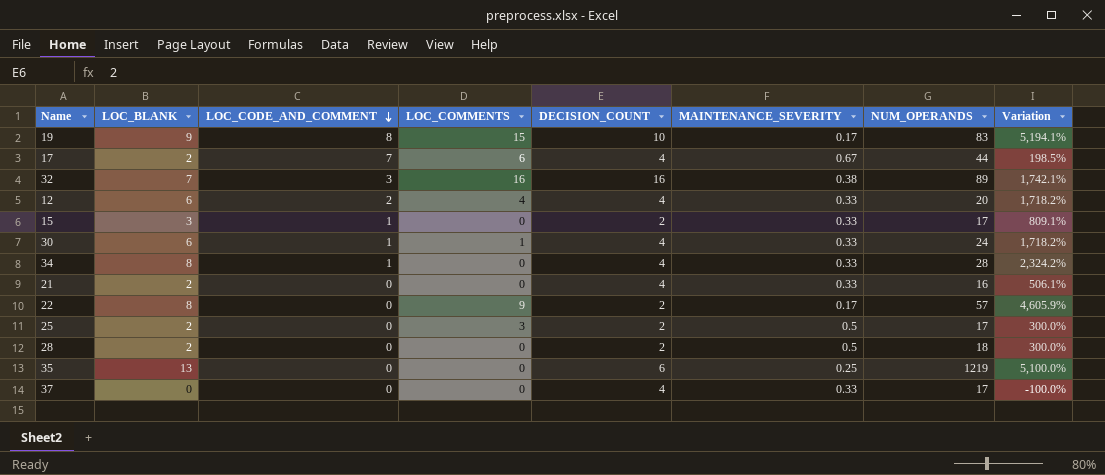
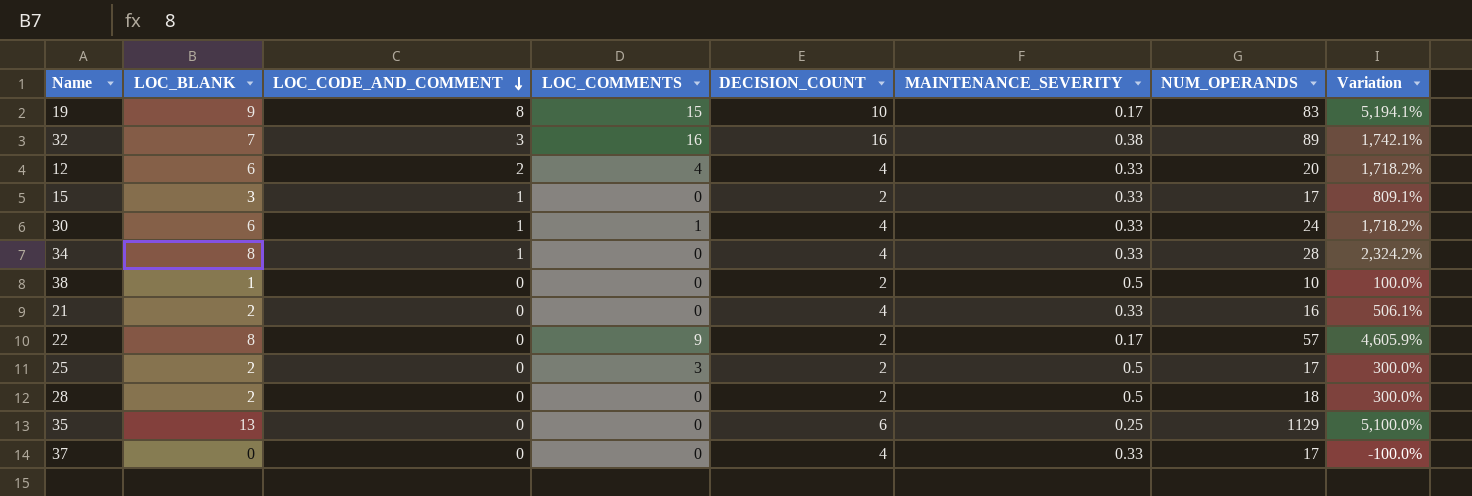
row 17: 2 | 7 | 6 | 4 | 0.67 | 44 | 198.5% -> none
row 38: none -> 1 | 0 | 0 | 2 | 0.5 | 10 | 100.0%
35 | NUM_OPERANDS: 1219 -> 1129

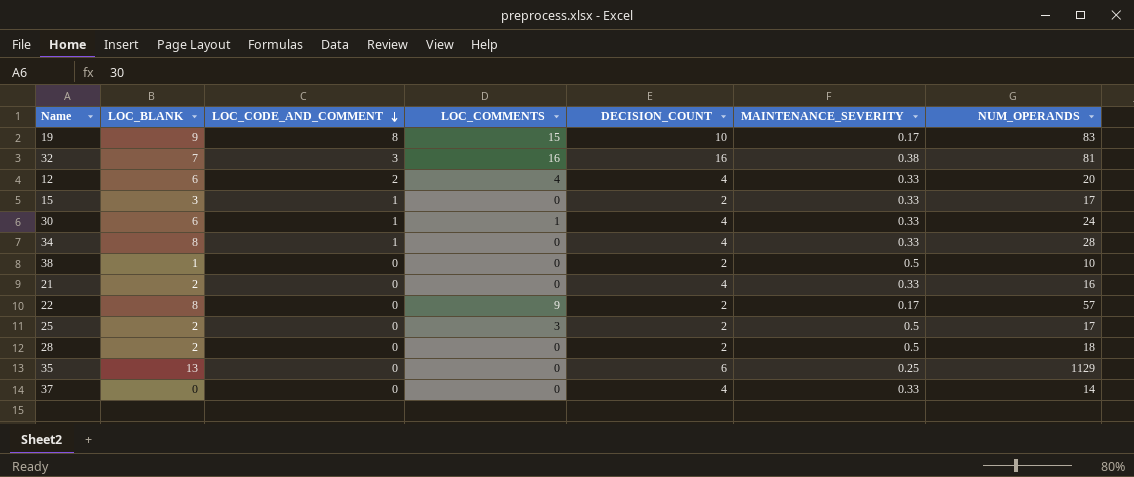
column Variation | formula: ([LOC_BLANK] - [MAINTENANCE_SEVERITY]) / [MAINTENANCE_SEVERITY] -> none
32 | NUM_OPERANDS: 89 -> 81
37 | NUM_OPERANDS: 17 -> 14

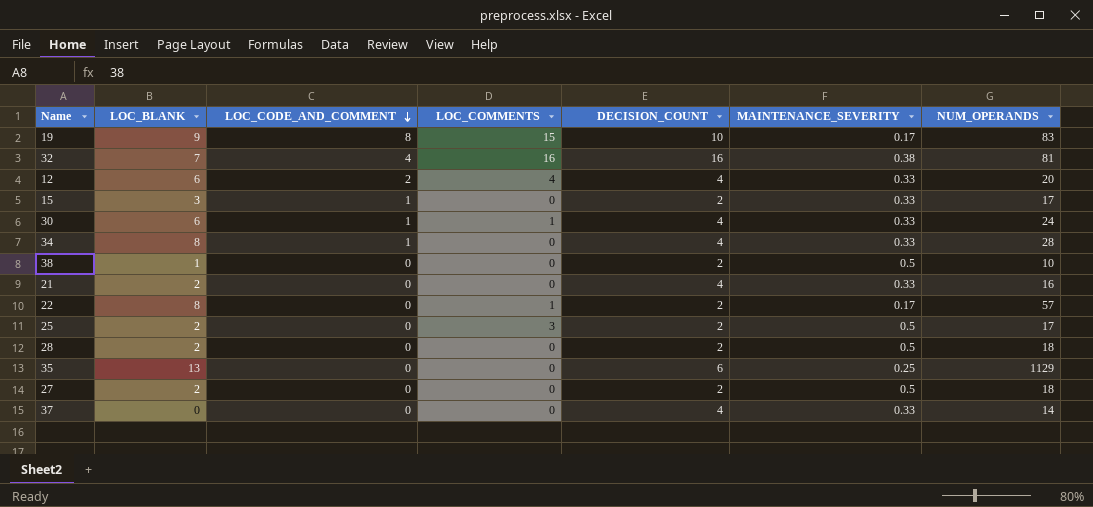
32 | LOC_CODE_AND_COMMENT: 3 -> 4
22 | LOC_COMMENTS: 9 -> 1
row 27: none -> 2 | 0 | 0 | 2 | 0.5 | 18

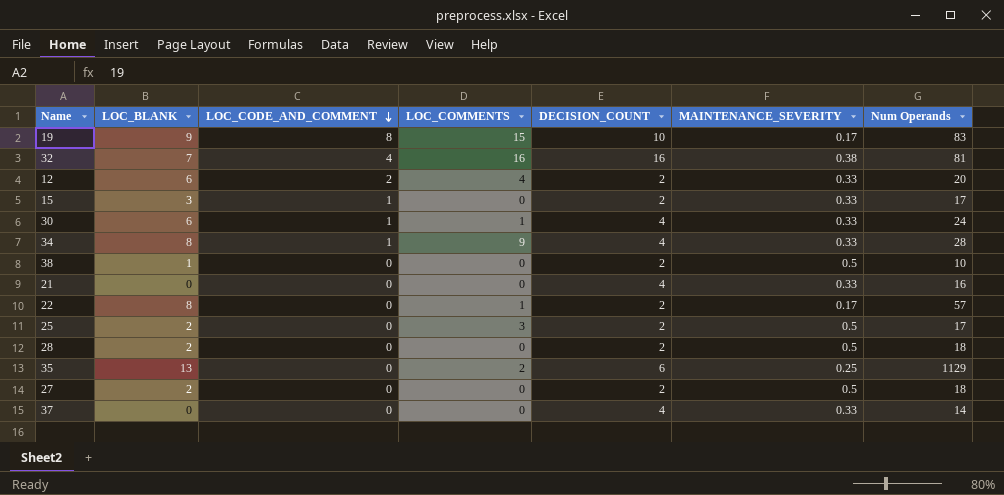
column name: NUM_OPERANDS -> Num Operands
12 | DECISION_COUNT: 4 -> 2
34 | LOC_COMMENTS: 0 -> 9
21 | LOC_BLANK: 2 -> 0
35 | LOC_COMMENTS: 0 -> 2

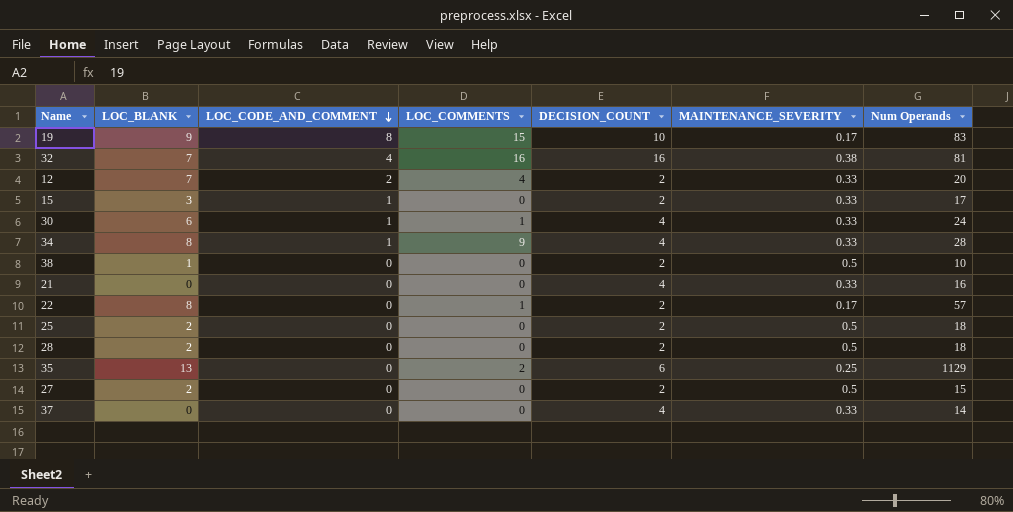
12 | LOC_BLANK: 6 -> 7
25 | LOC_COMMENTS: 3 -> 0
25 | Num Operands: 17 -> 18
27 | Num Operands: 18 -> 15

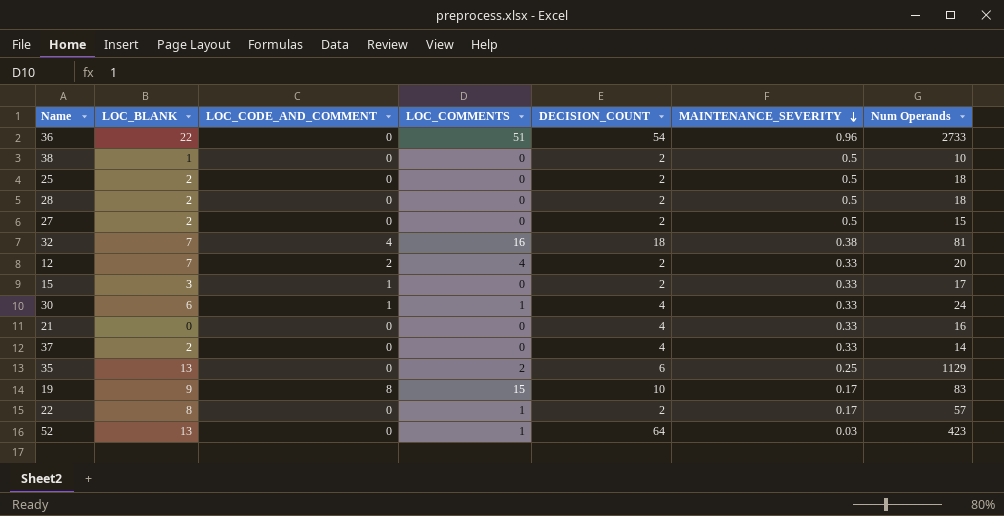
row order: LOC_CODE_AND_COMMENT descending -> MAINTENANCE_SEVERITY descending
row 34: 8 | 1 | 9 | 4 | 0.33 | 28 -> none
row 36: none -> 22 | 0 | 51 | 54 | 0.96 | 2733
32 | DECISION_COUNT: 16 -> 18
37 | LOC_BLANK: 0 -> 2
row 52: none -> 13 | 0 | 1 | 64 | 0.03 | 423

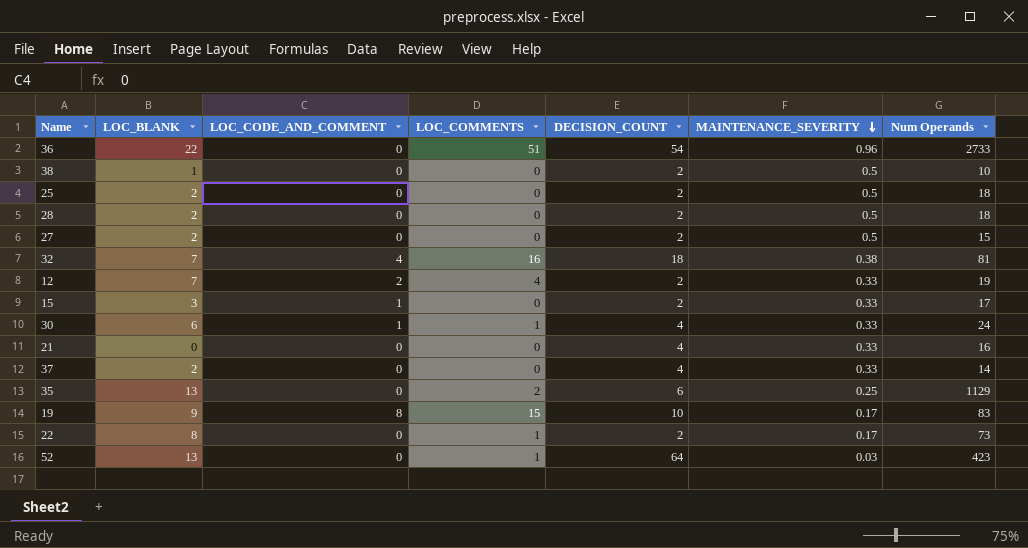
12 | Num Operands: 20 -> 19
22 | Num Operands: 57 -> 73

